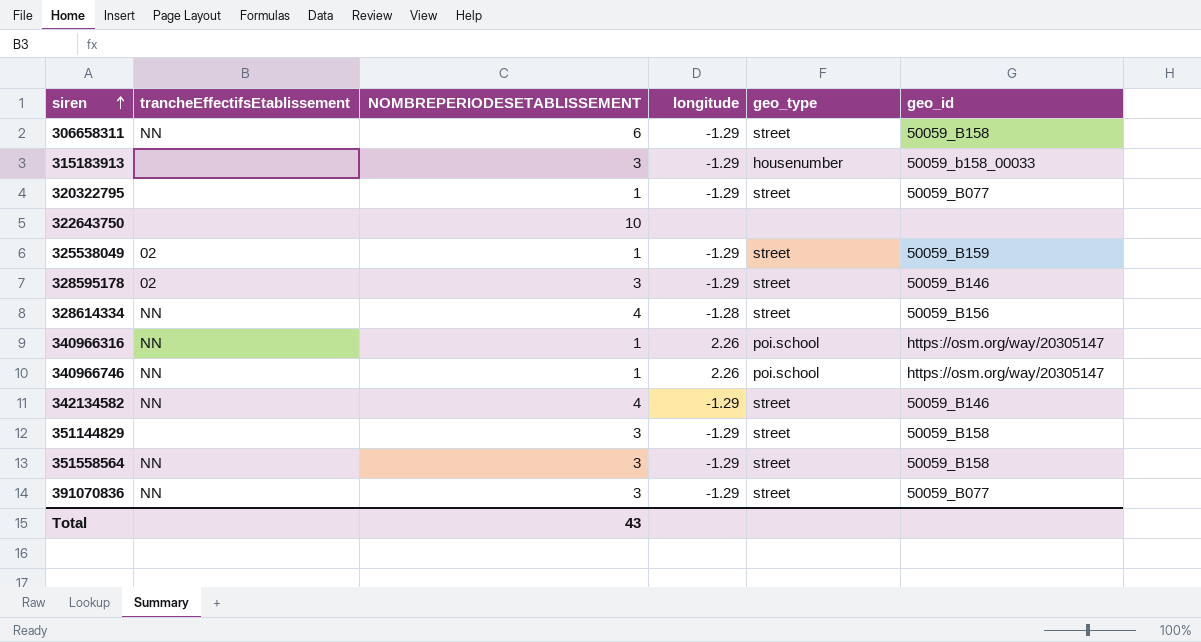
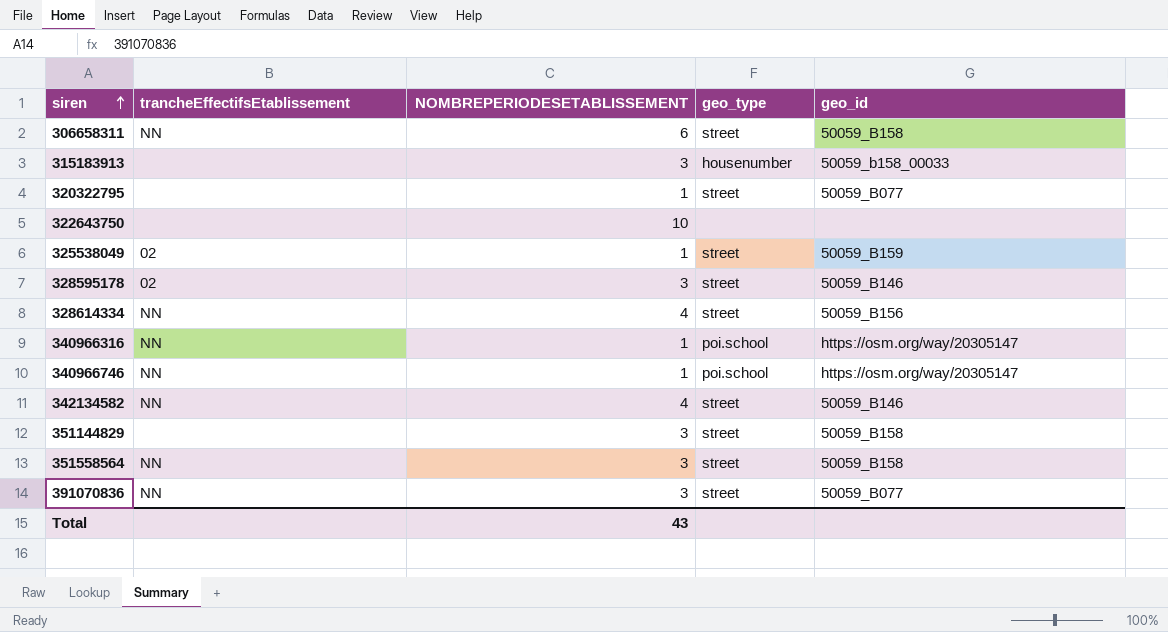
column longitude | position: 4 -> none

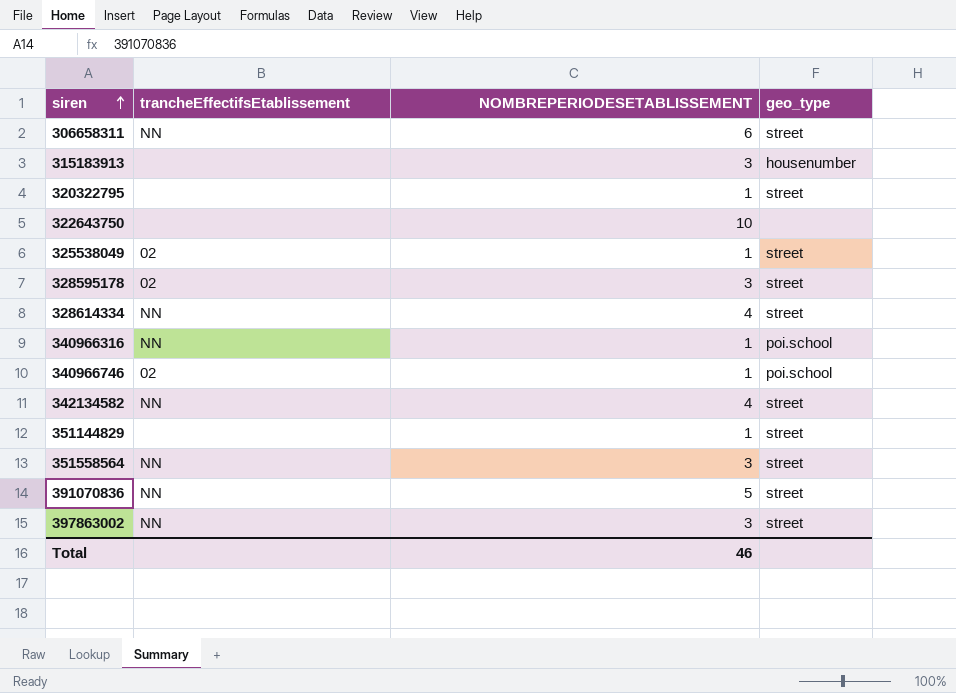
column geo_id | position: 5 -> none
340966746 | trancheEffectifsEtablissement: NN -> 02
351144829 | NOMBREPERIODESETABLISSEMENT: 3 -> 1
391070836 | NOMBREPERIODESETABLISSEMENT: 3 -> 5
row 397863002: none -> NN | 3 | street
Total | NOMBREPERIODESETABLISSEMENT: 43 -> 46

